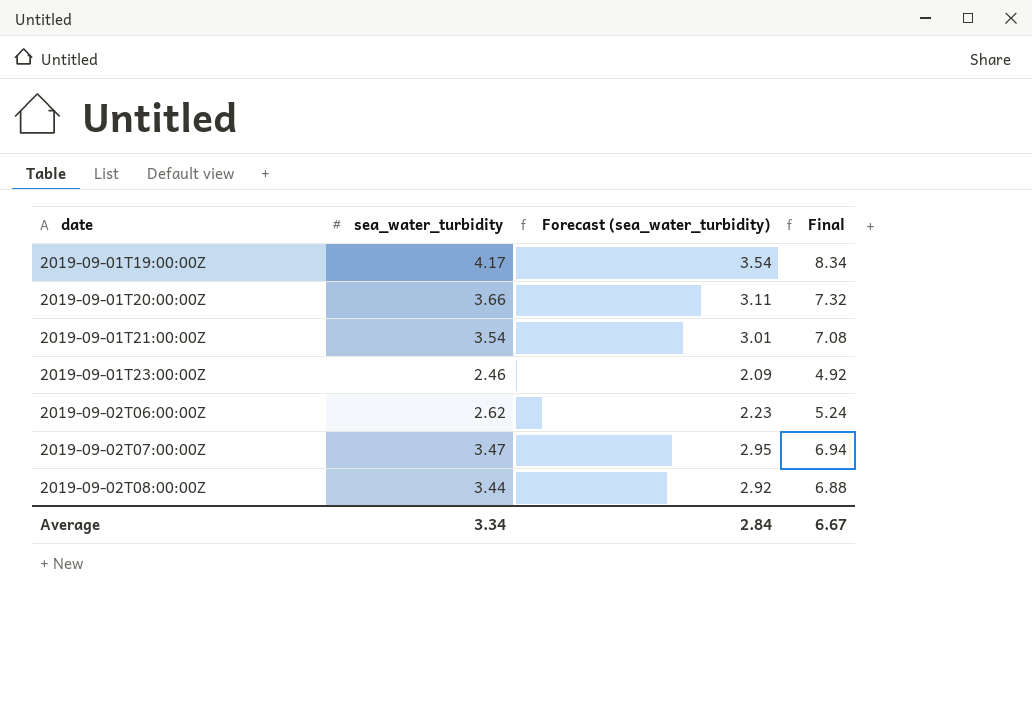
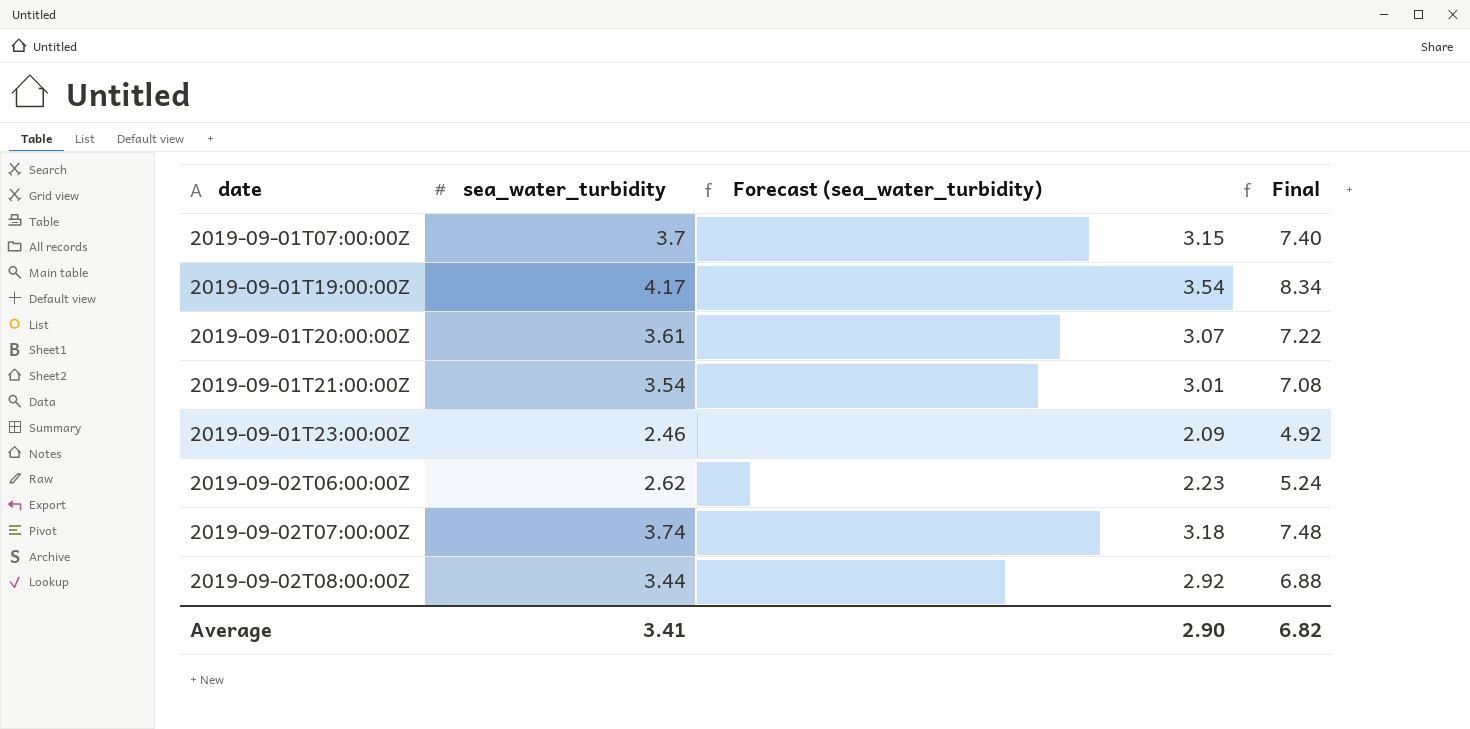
row 2019-09-01T07:00:00Z: none -> 3.7 | 3.15 | 7.40
2019-09-01T20:00:00Z | sea_water_turbidity: 3.66 -> 3.61
2019-09-01T20:00:00Z | Forecast (sea_water_turbidity): 3.11 -> 3.07
2019-09-01T20:00:00Z | Final: 7.32 -> 7.22
2019-09-02T07:00:00Z | sea_water_turbidity: 3.47 -> 3.74
2019-09-02T07:00:00Z | Forecast (sea_water_turbidity): 2.95 -> 3.18
2019-09-02T07:00:00Z | Final: 6.94 -> 7.48
Average | sea_water_turbidity: 3.34 -> 3.41
Average | Forecast (sea_water_turbidity): 2.84 -> 2.90
Average | Final: 6.67 -> 6.82

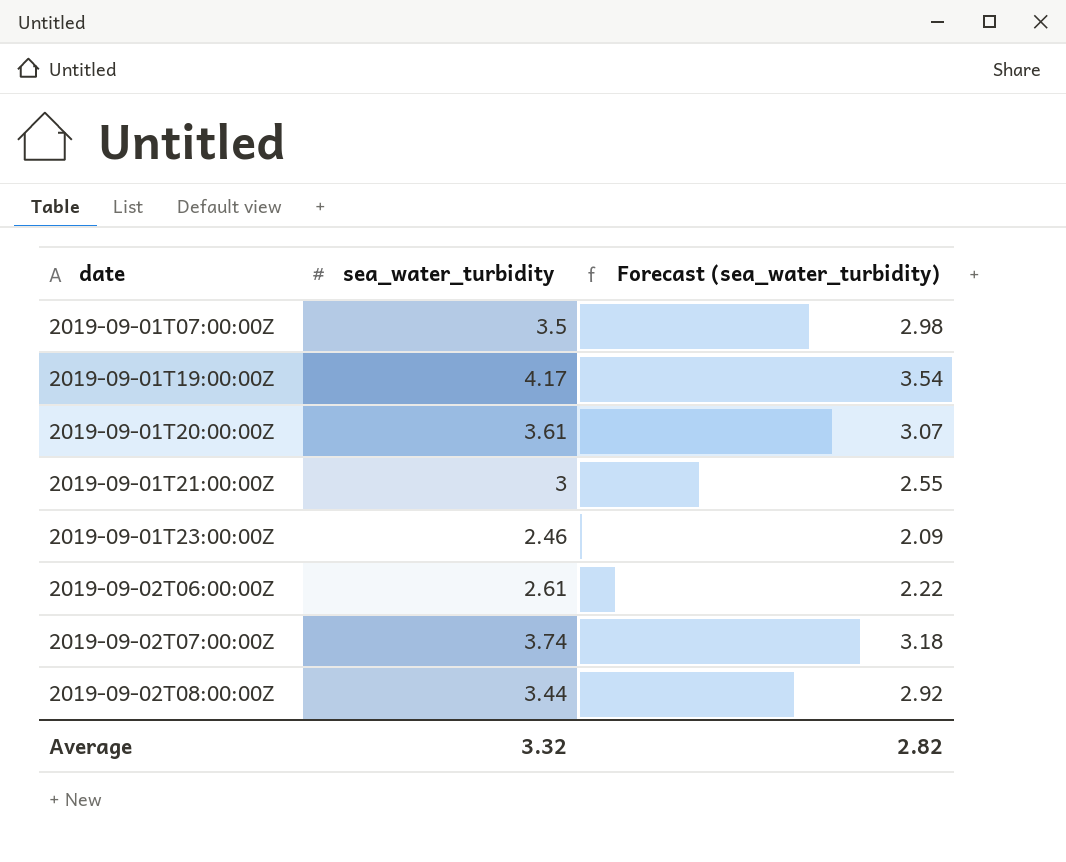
column Final | formula: [sea_water_turbidity] * 2 -> none
2019-09-01T07:00:00Z | sea_water_turbidity: 3.7 -> 3.5
2019-09-01T07:00:00Z | Forecast (sea_water_turbidity): 3.15 -> 2.98
2019-09-01T21:00:00Z | sea_water_turbidity: 3.54 -> 3
2019-09-01T21:00:00Z | Forecast (sea_water_turbidity): 3.01 -> 2.55
2019-09-02T06:00:00Z | sea_water_turbidity: 2.62 -> 2.61
2019-09-02T06:00:00Z | Forecast (sea_water_turbidity): 2.23 -> 2.22
Average | sea_water_turbidity: 3.41 -> 3.32
Average | Forecast (sea_water_turbidity): 2.90 -> 2.82

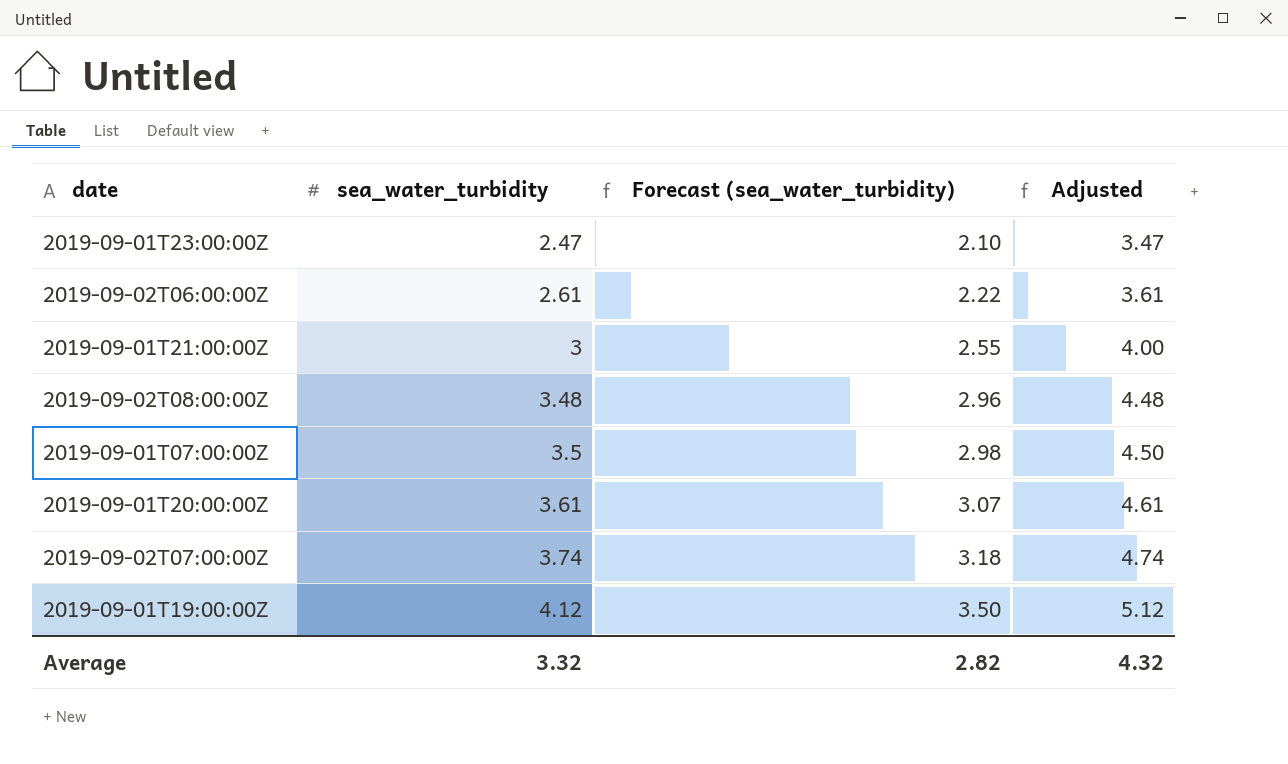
row order: date ascending -> sea_water_turbidity ascending
column Adjusted | formula: none -> [sea_water_turbidity] + 1
2019-09-01T23:00:00Z | sea_water_turbidity: 2.46 -> 2.47
2019-09-01T23:00:00Z | Forecast (sea_water_turbidity): 2.09 -> 2.10
2019-09-02T08:00:00Z | sea_water_turbidity: 3.44 -> 3.48
2019-09-02T08:00:00Z | Forecast (sea_water_turbidity): 2.92 -> 2.96
2019-09-01T19:00:00Z | sea_water_turbidity: 4.17 -> 4.12
2019-09-01T19:00:00Z | Forecast (sea_water_turbidity): 3.54 -> 3.50

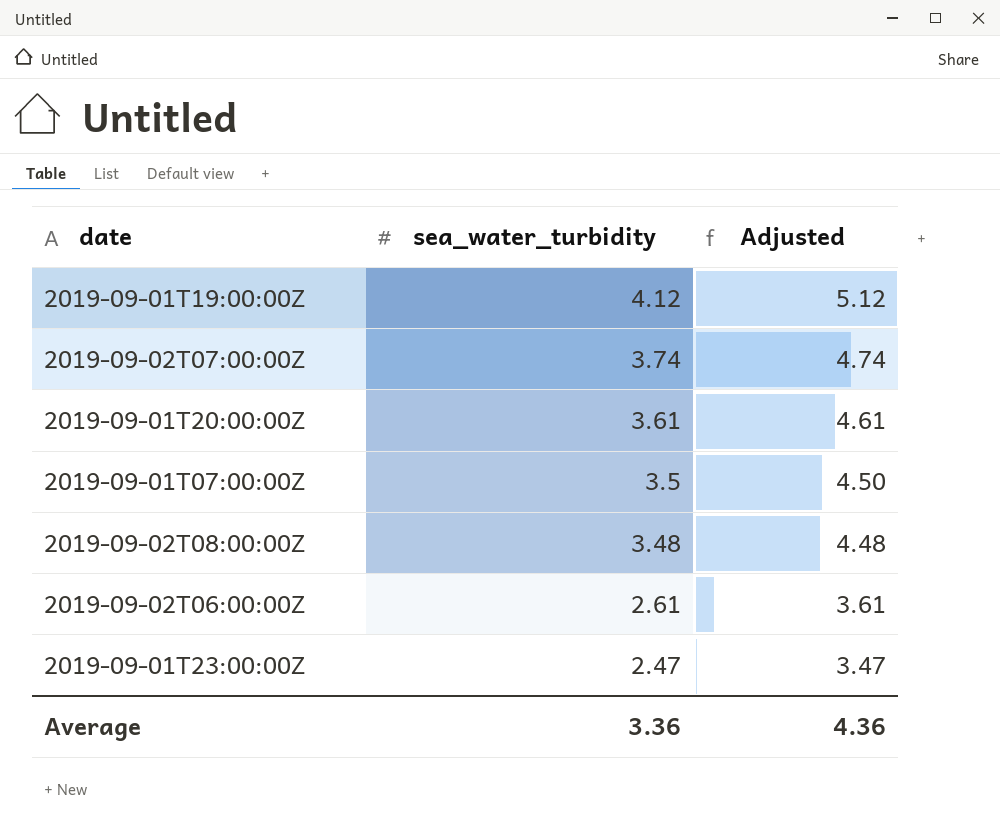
row order: sea_water_turbidity ascending -> sea_water_turbidity descending
column Forecast (sea_water_turbidity) | formula: [sea_water_turbidity] * 0.85 -> none
row 2019-09-01T21:00:00Z: 3 | 2.55 | 4.00 -> none
Average | sea_water_turbidity: 3.32 -> 3.36
Average | Adjusted: 4.32 -> 4.36

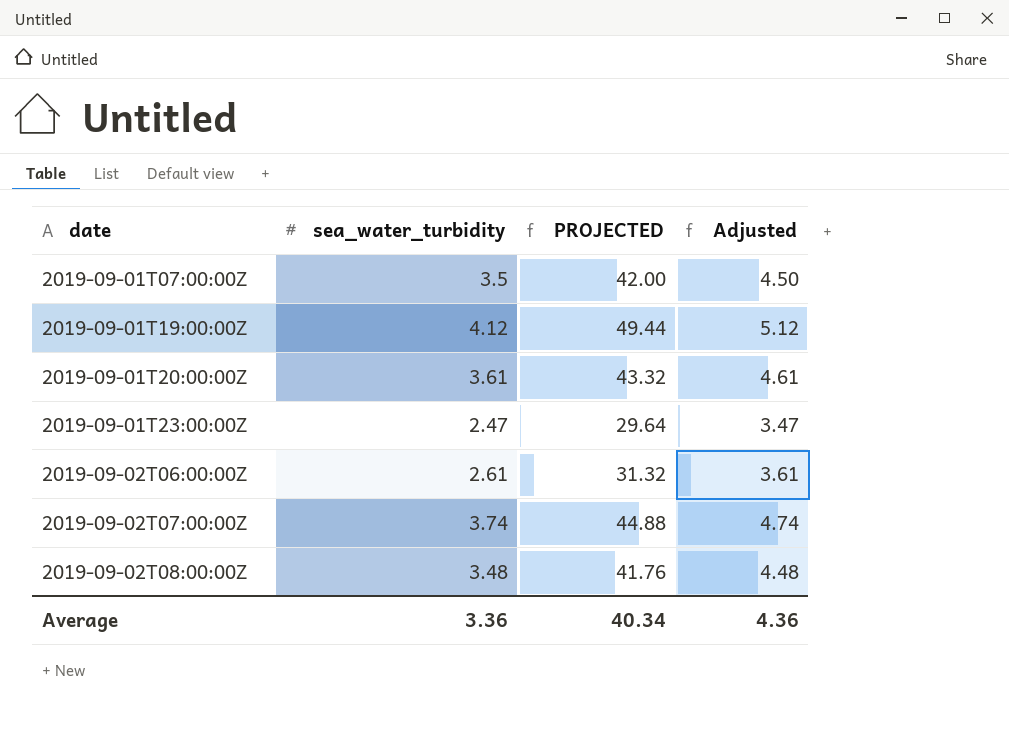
row order: sea_water_turbidity descending -> date ascending
column PROJECTED | formula: none -> [sea_water_turbidity] * 12

